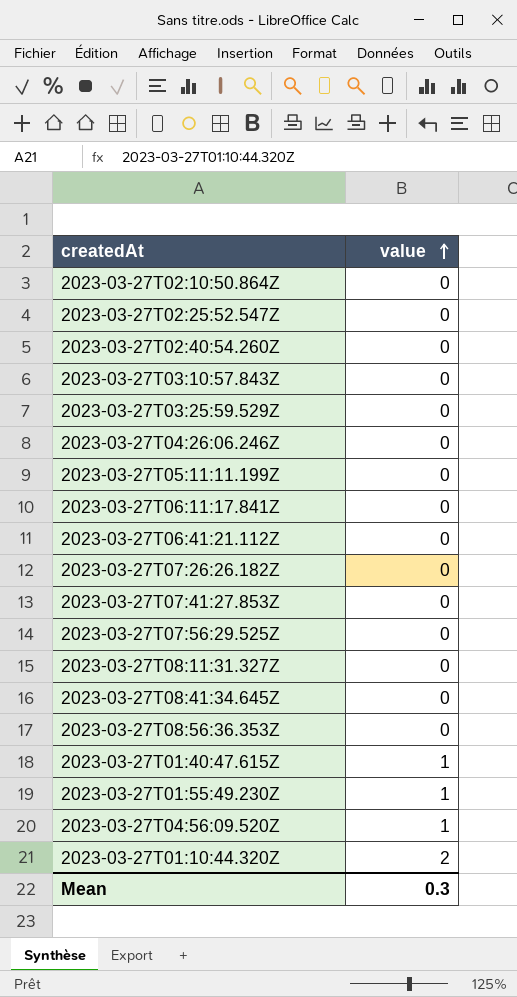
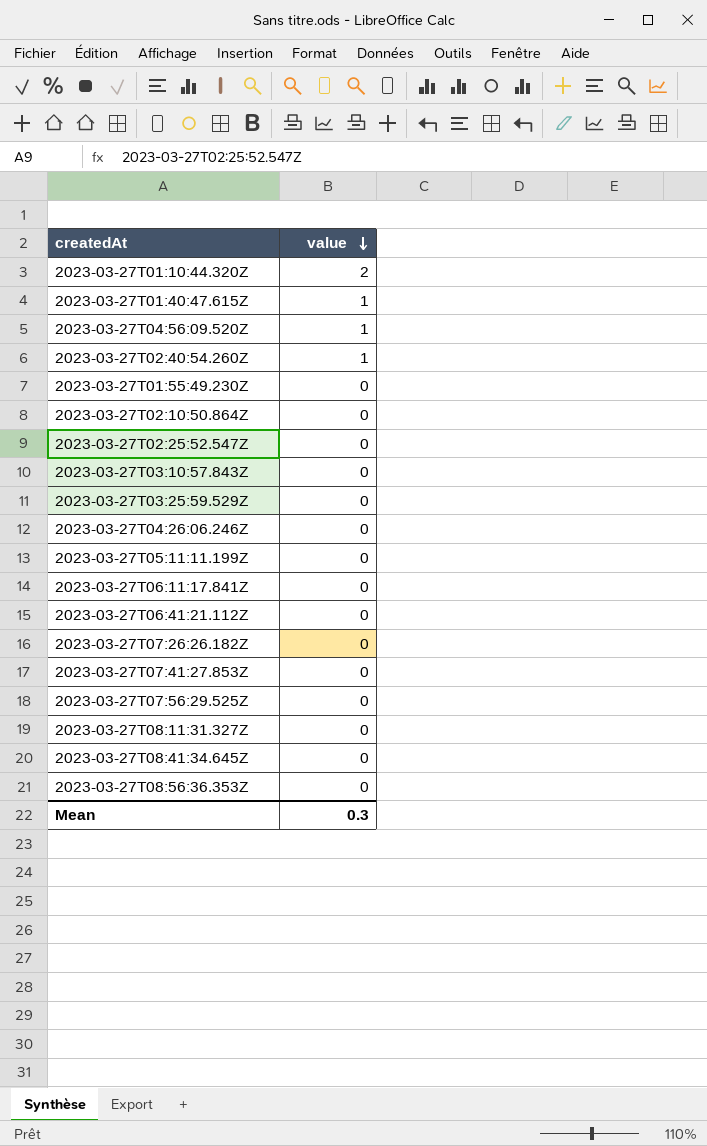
row order: value ascending -> value descending
2023-03-27T02:40:54.260Z | value: 0 -> 1
2023-03-27T01:55:49.230Z | value: 1 -> 0

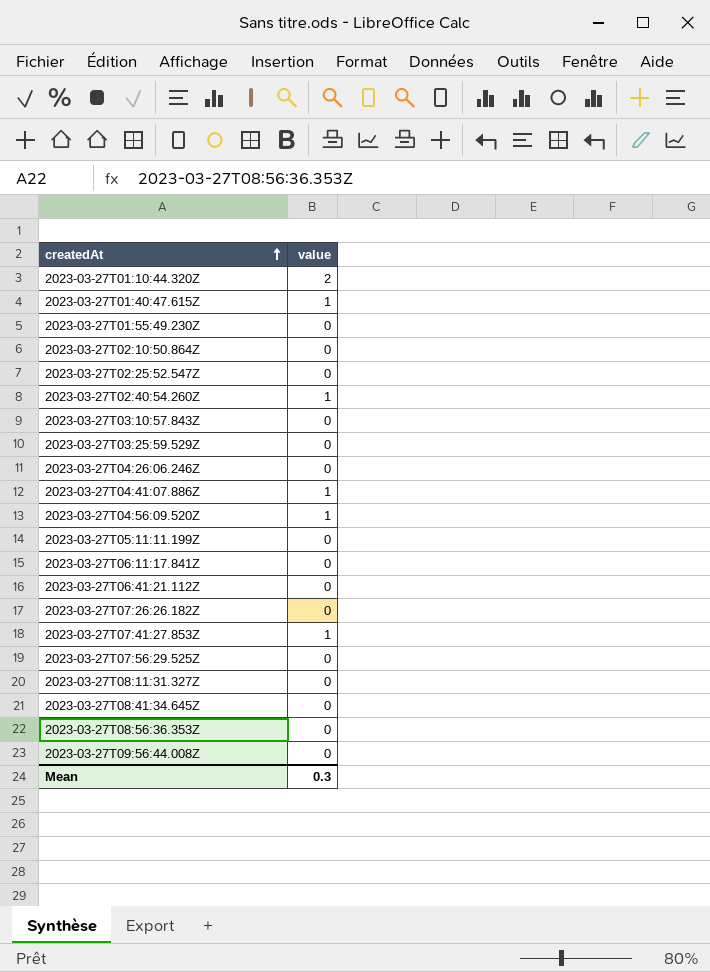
row order: value descending -> createdAt ascending
row 2023-03-27T04:41:07.886Z: none -> 1
2023-03-27T07:41:27.853Z | value: 0 -> 1
row 2023-03-27T09:56:44.008Z: none -> 0

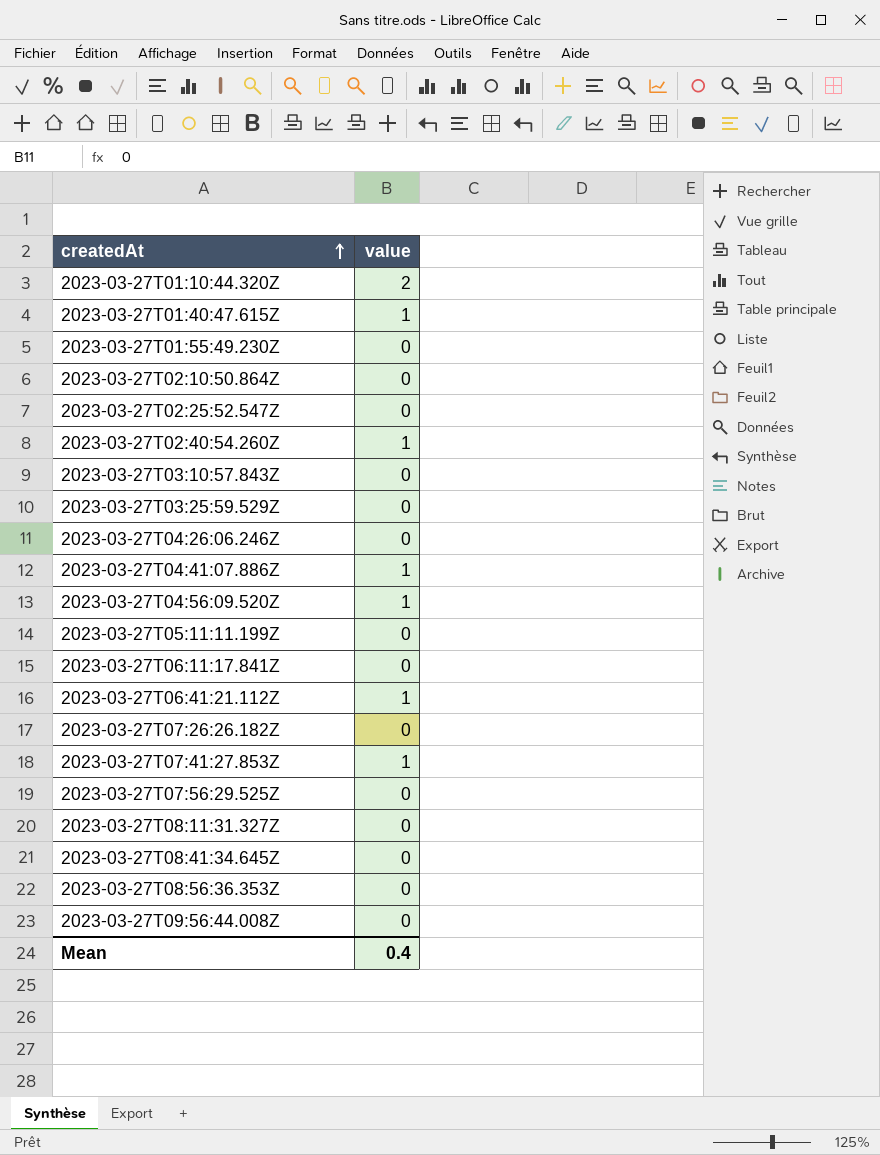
2023-03-27T06:41:21.112Z | value: 0 -> 1
Mean | value: 0.3 -> 0.4

